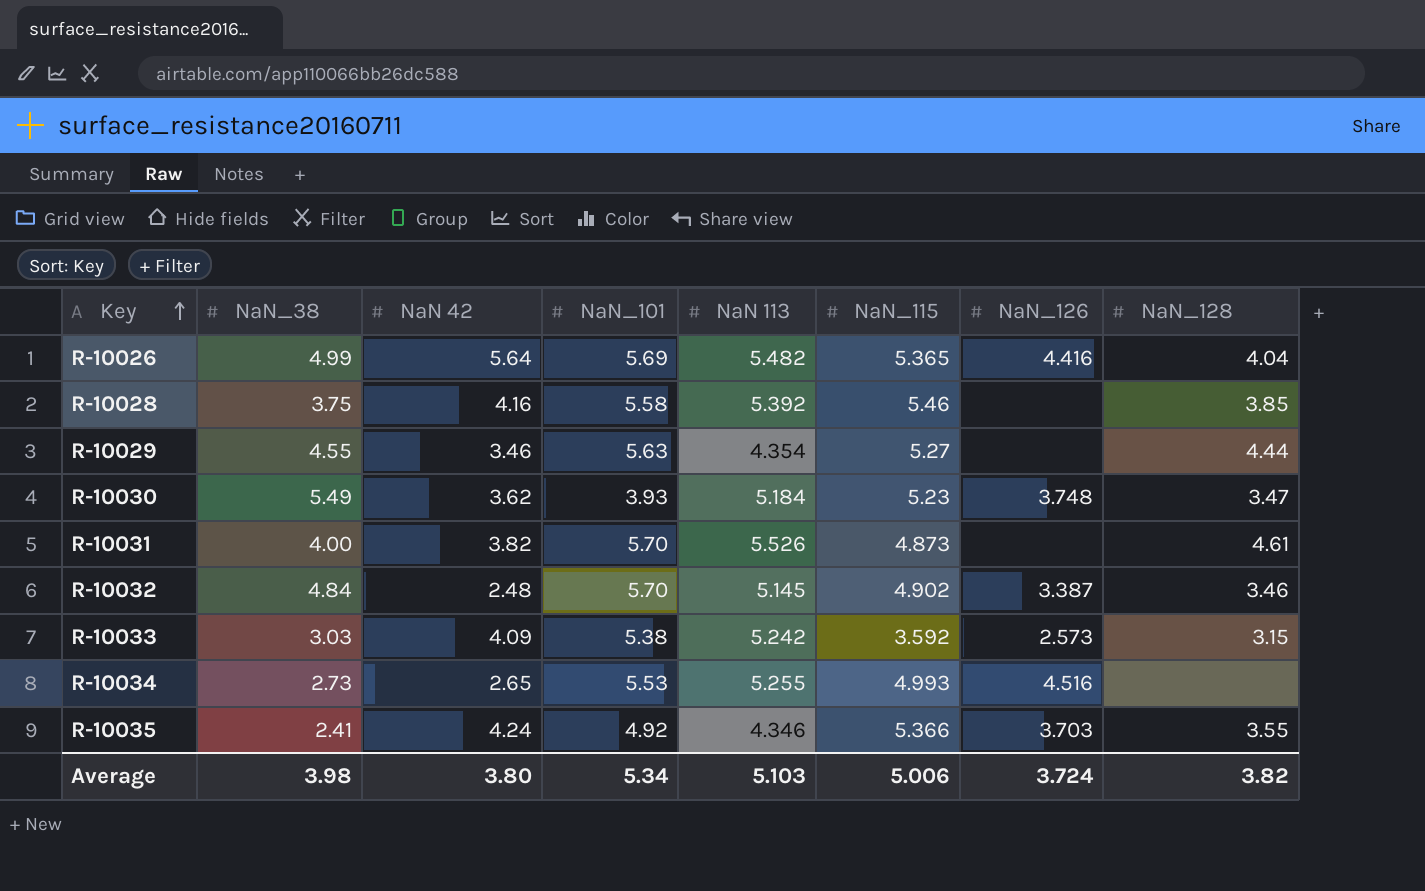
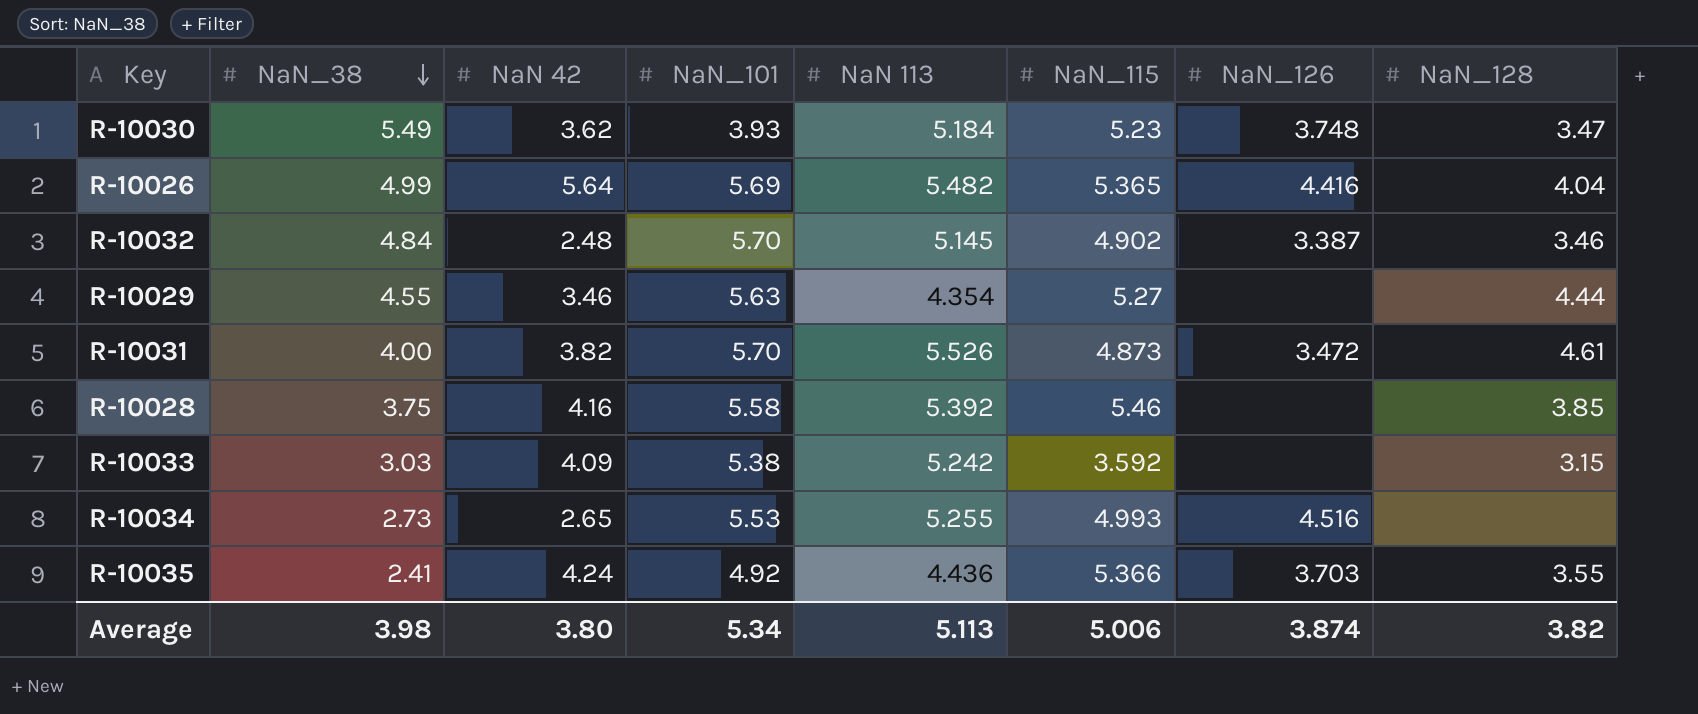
row order: Key ascending -> NaN_38 descending
R-10031 | NaN_126: none -> 3.472
R-10033 | NaN_126: 2.573 -> none
R-10035 | NaN 113: 4.346 -> 4.436
Average | NaN 113: 5.103 -> 5.113
Average | NaN_126: 3.724 -> 3.874

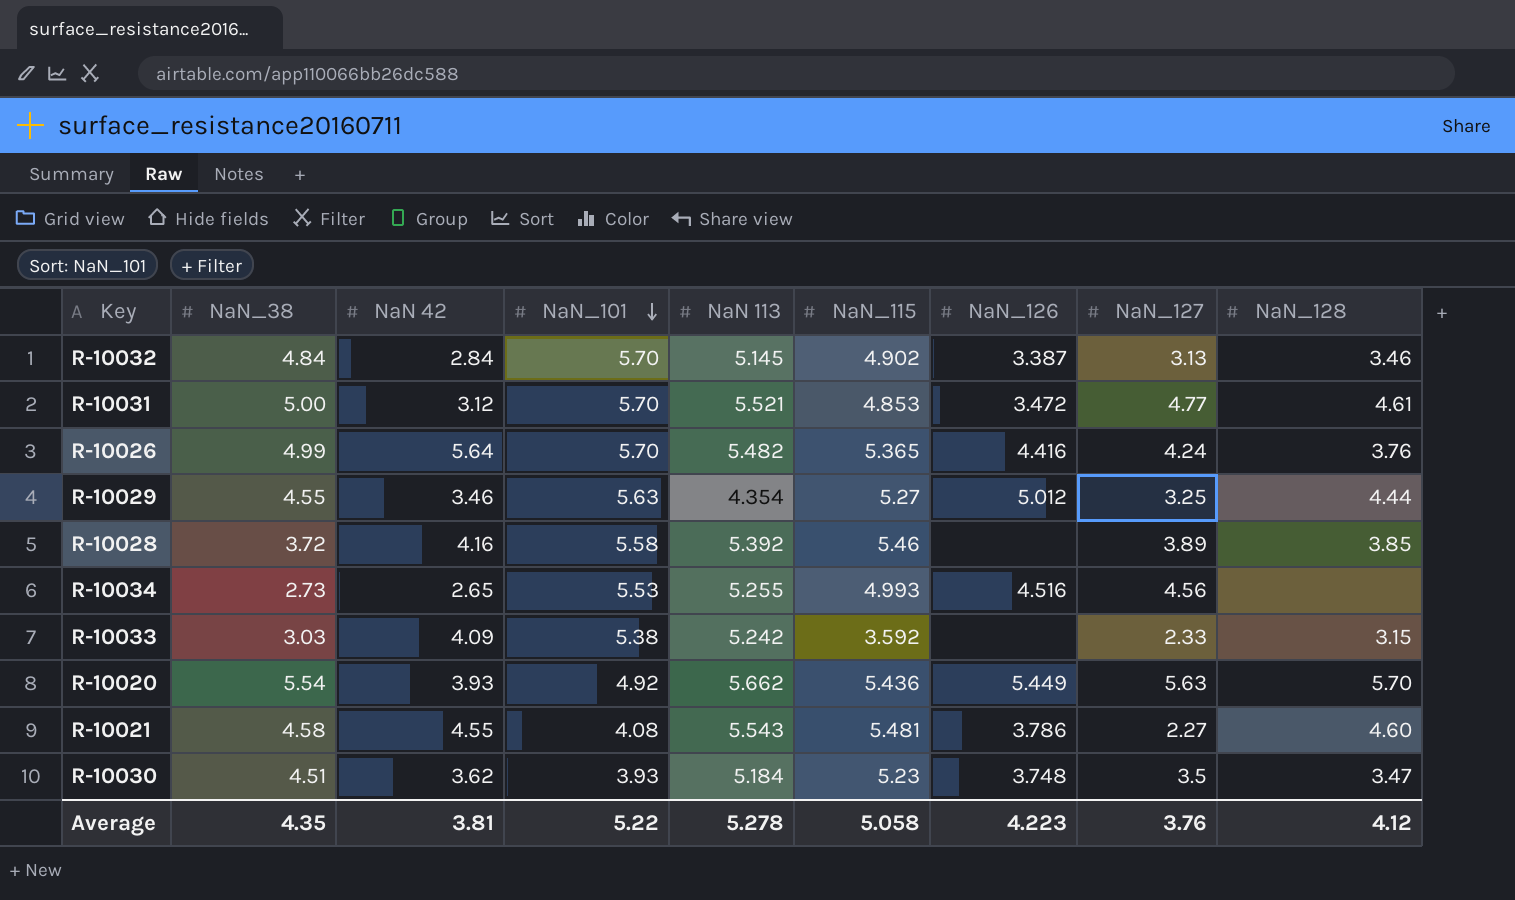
row order: NaN_38 descending -> NaN_101 descending
column NaN_127 | position: none -> 8
row R-10035: 2.41 | 4.24 | 4.92 | 4.436 | 5.366 | 3.703 | 3.55 -> none
R-10032 | NaN 42: 2.48 -> 2.84
R-10031 | NaN_38: 4.00 -> 5.00
R-10031 | NaN 42: 3.82 -> 3.12
R-10031 | NaN 113: 5.526 -> 5.521
R-10031 | NaN_115: 4.873 -> 4.853
R-10026 | NaN_101: 5.69 -> 5.70
R-10026 | NaN_128: 4.04 -> 3.76
R-10029 | NaN_126: none -> 5.012
R-10028 | NaN_38: 3.75 -> 3.72
row R-10020: none -> 5.54 | 3.93 | 4.92 | 5.662 | 5.436 | 5.449 | 5.63 | 5.70
row R-10021: none -> 4.58 | 4.55 | 4.08 | 5.543 | 5.481 | 3.786 | 2.27 | 4.60
R-10030 | NaN_38: 5.49 -> 4.51
Average | NaN_38: 3.98 -> 4.35
Average | NaN 42: 3.80 -> 3.81
Average | NaN_101: 5.34 -> 5.22
Average | NaN 113: 5.113 -> 5.278
Average | NaN_115: 5.006 -> 5.058
Average | NaN_126: 3.874 -> 4.223
Average | NaN_128: 3.82 -> 4.12

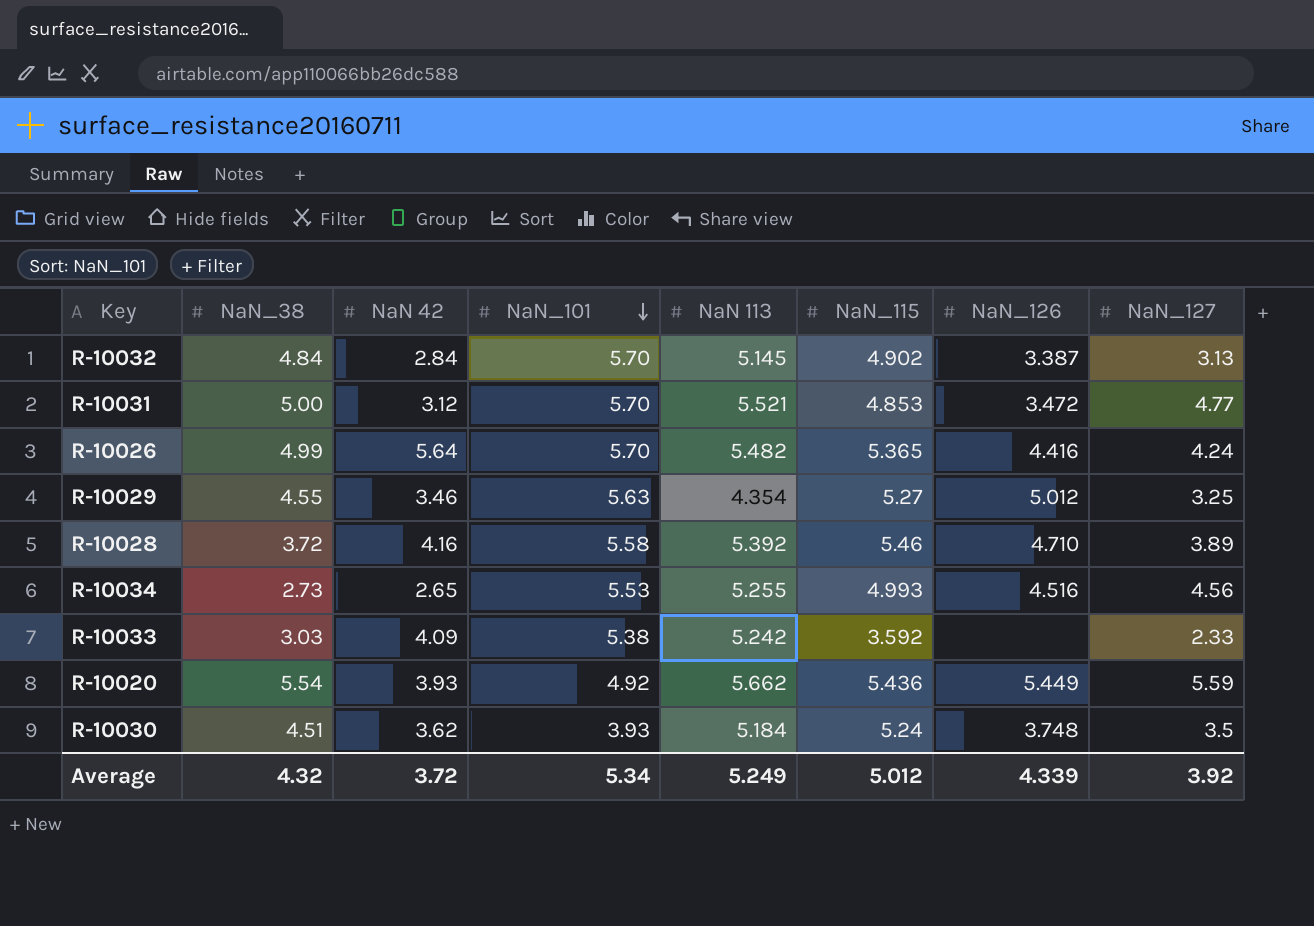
column NaN_128 | position: 9 -> none
row R-10021: 4.58 | 4.55 | 4.08 | 5.543 | 5.481 | 3.786 | 2.27 | 4.60 -> none
R-10028 | NaN_126: none -> 4.710
R-10020 | NaN_127: 5.63 -> 5.59
R-10030 | NaN_115: 5.23 -> 5.24
Average | NaN_38: 4.35 -> 4.32
Average | NaN 42: 3.81 -> 3.72
Average | NaN_101: 5.22 -> 5.34
Average | NaN 113: 5.278 -> 5.249
Average | NaN_115: 5.058 -> 5.012
Average | NaN_126: 4.223 -> 4.339
Average | NaN_127: 3.76 -> 3.92

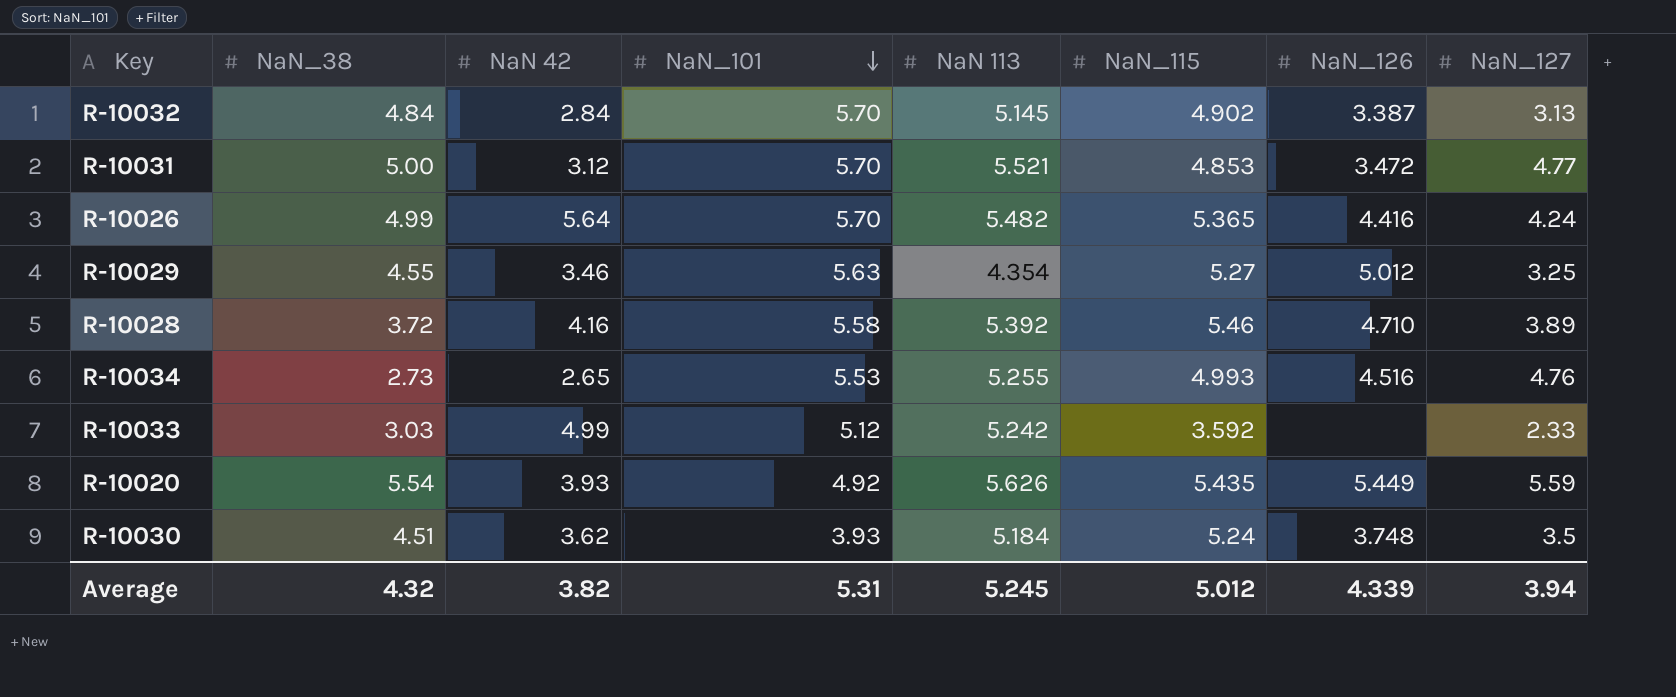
R-10034 | NaN_127: 4.56 -> 4.76
R-10033 | NaN 42: 4.09 -> 4.99
R-10033 | NaN_101: 5.38 -> 5.12
R-10020 | NaN 113: 5.662 -> 5.626
R-10020 | NaN_115: 5.436 -> 5.435
Average | NaN 42: 3.72 -> 3.82
Average | NaN_101: 5.34 -> 5.31
Average | NaN 113: 5.249 -> 5.245
Average | NaN_127: 3.92 -> 3.94

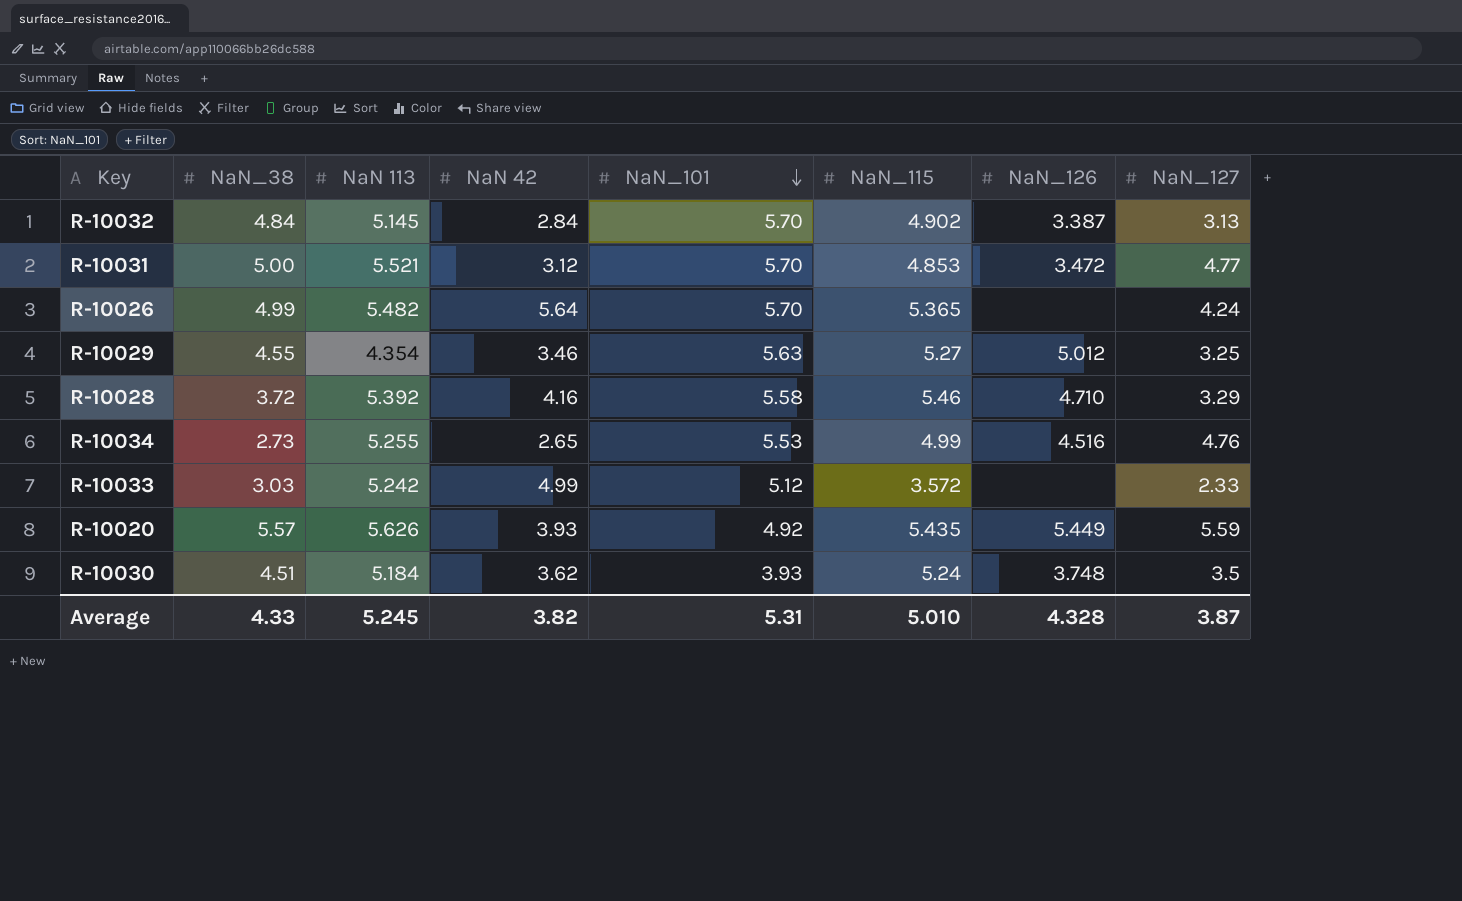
column NaN 113 | position: 5 -> 3
R-10026 | NaN_126: 4.416 -> none
R-10028 | NaN_127: 3.89 -> 3.29
R-10034 | NaN_115: 4.993 -> 4.99
R-10033 | NaN_115: 3.592 -> 3.572
R-10020 | NaN_38: 5.54 -> 5.57
Average | NaN_38: 4.32 -> 4.33
Average | NaN_115: 5.012 -> 5.010
Average | NaN_126: 4.339 -> 4.328
Average | NaN_127: 3.94 -> 3.87

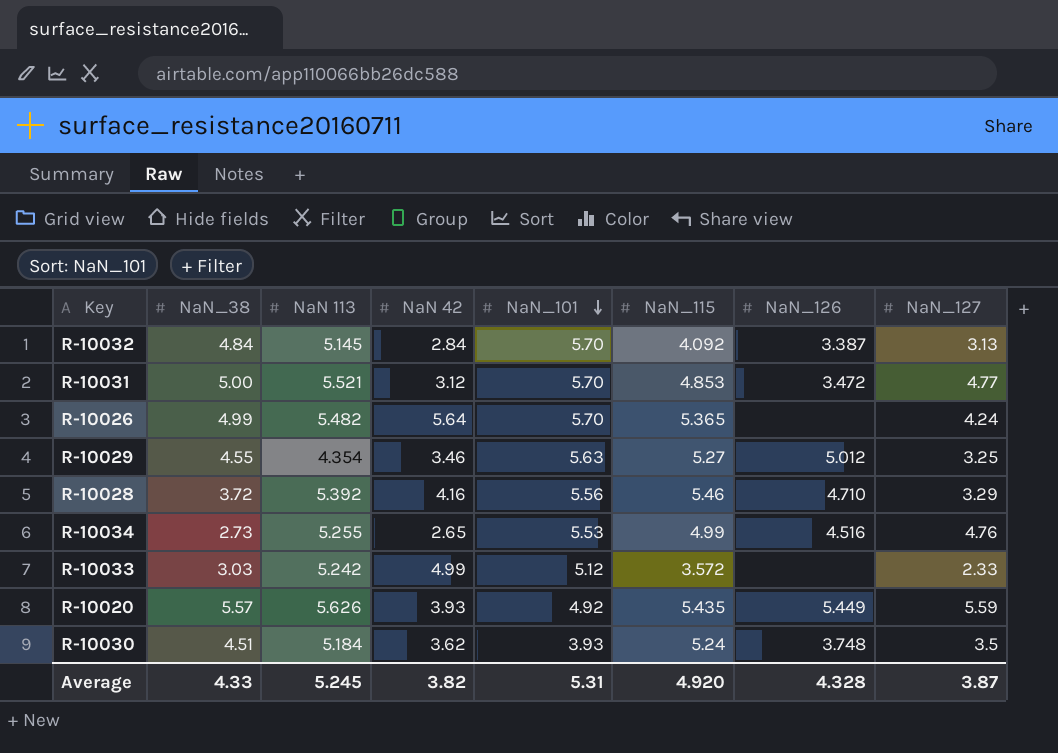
R-10032 | NaN_115: 4.902 -> 4.092
R-10028 | NaN_101: 5.58 -> 5.56
Average | NaN_115: 5.010 -> 4.920

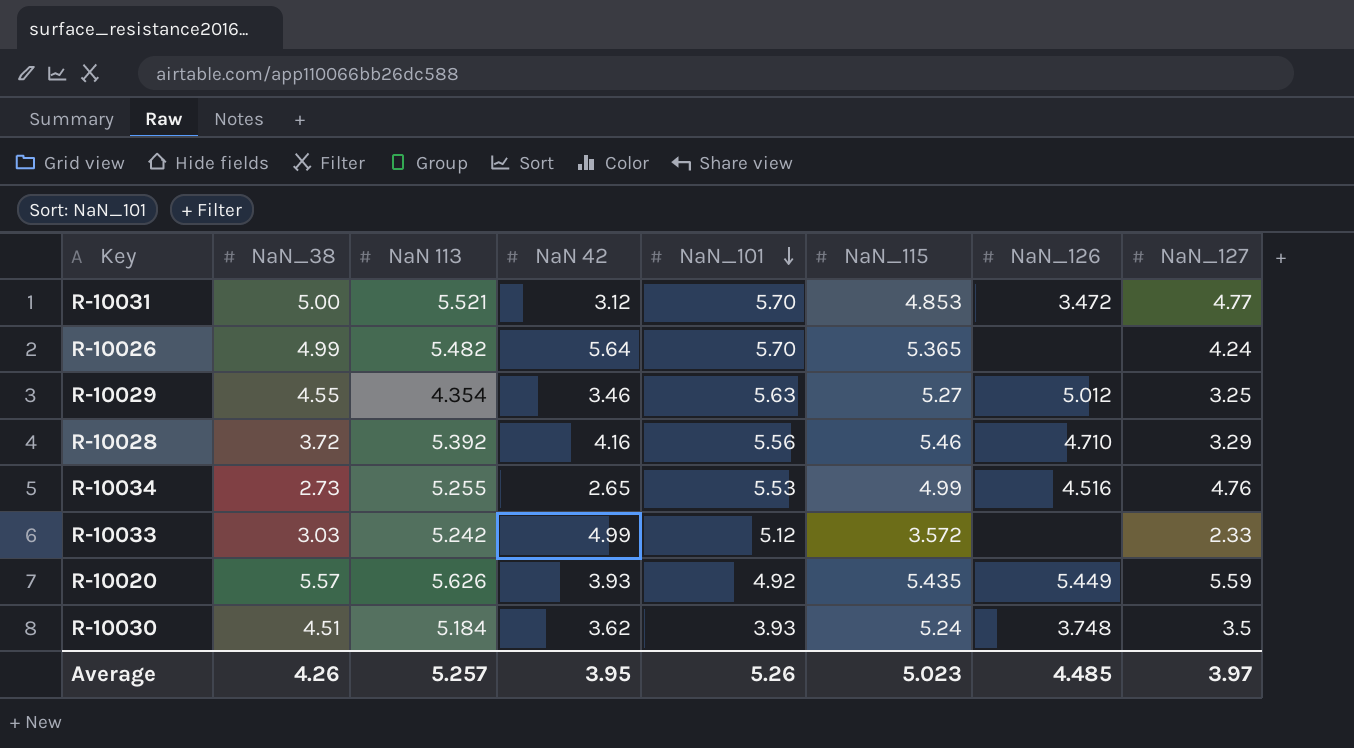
row R-10032: 4.84 | 5.145 | 2.84 | 5.70 | 4.092 | 3.387 | 3.13 -> none
Average | NaN_38: 4.33 -> 4.26
Average | NaN 113: 5.245 -> 5.257
Average | NaN 42: 3.82 -> 3.95
Average | NaN_101: 5.31 -> 5.26
Average | NaN_115: 4.920 -> 5.023
Average | NaN_126: 4.328 -> 4.485
Average | NaN_127: 3.87 -> 3.97

